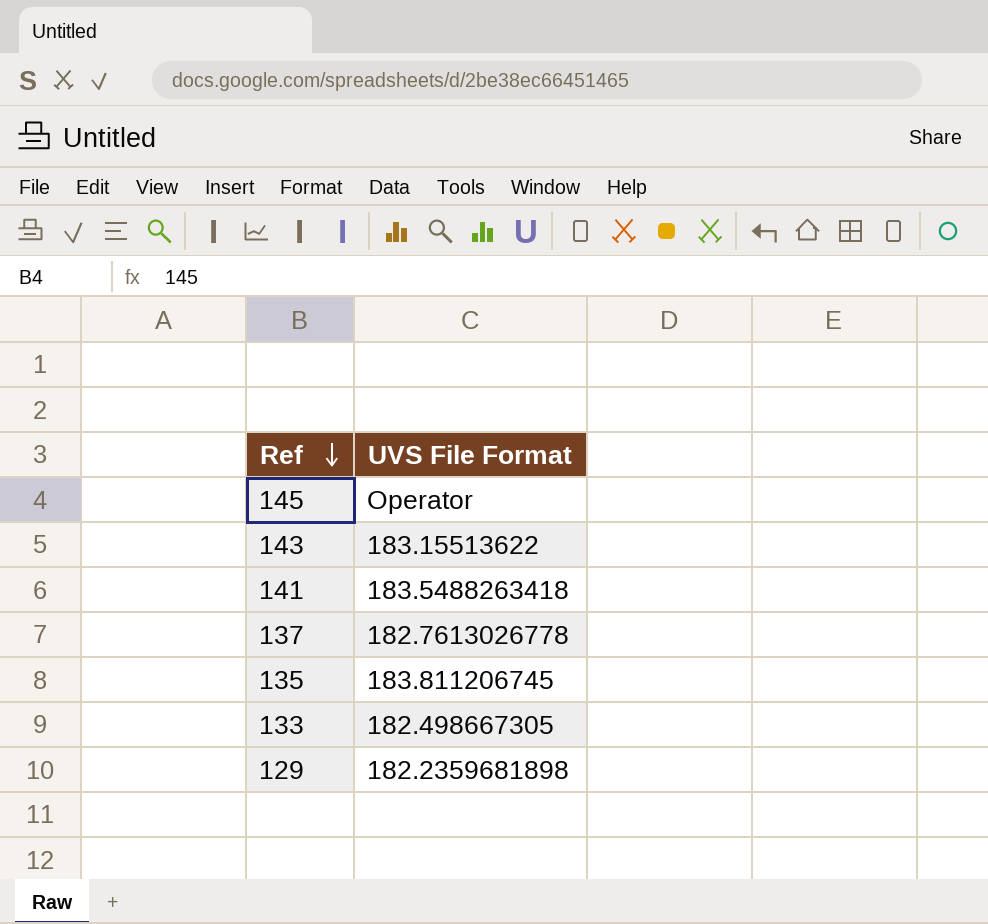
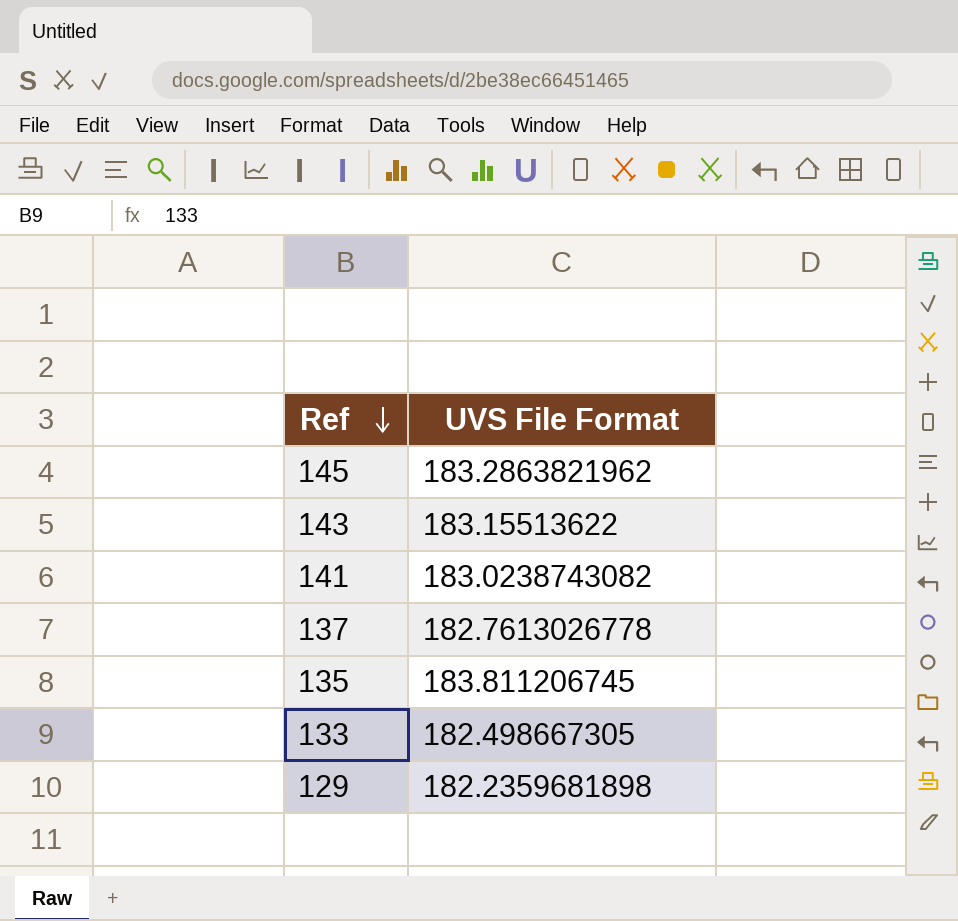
145 | UVS File Format: Operator -> 183.2863821962
141 | UVS File Format: 183.5488263418 -> 183.0238743082

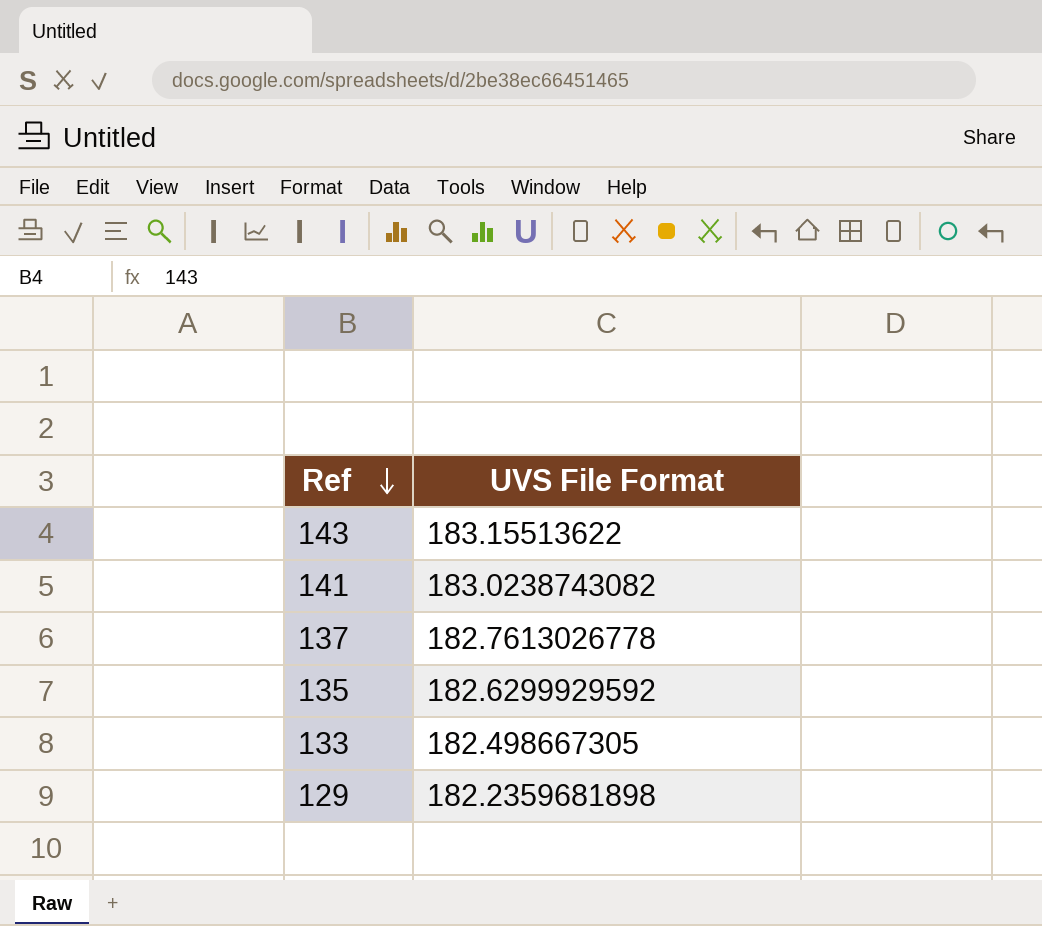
row 145: 183.2863821962 -> none
135 | UVS File Format: 183.811206745 -> 182.6299929592

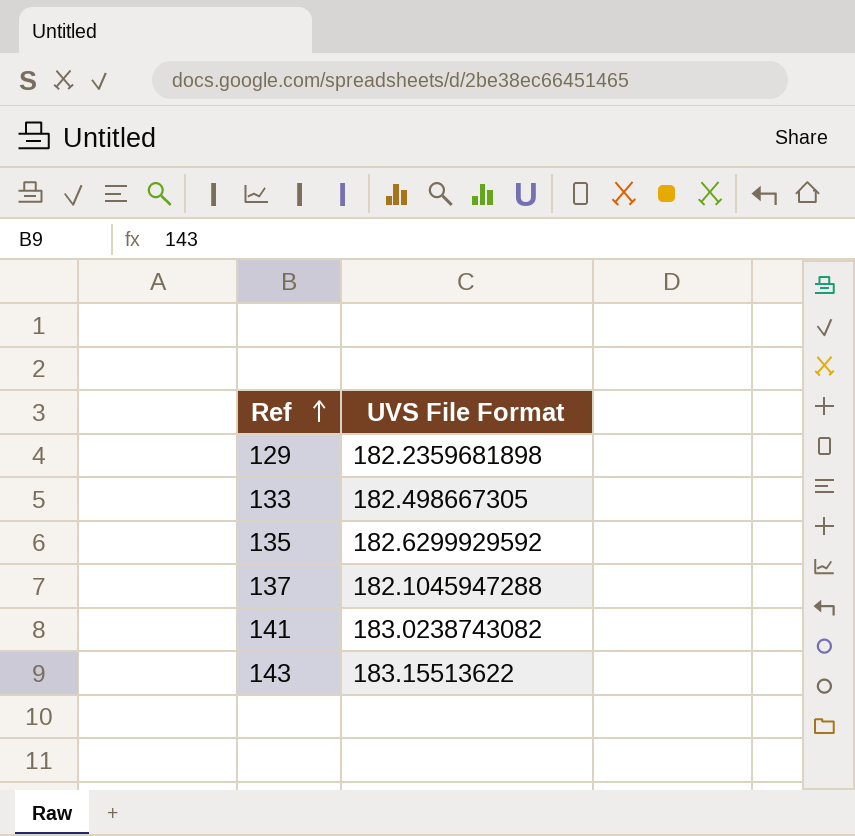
row order: Ref descending -> Ref ascending
137 | UVS File Format: 182.7613026778 -> 182.1045947288

